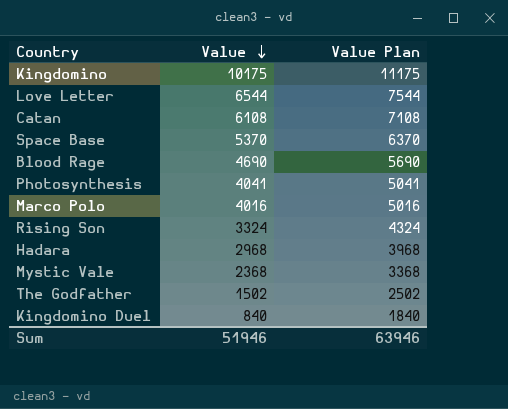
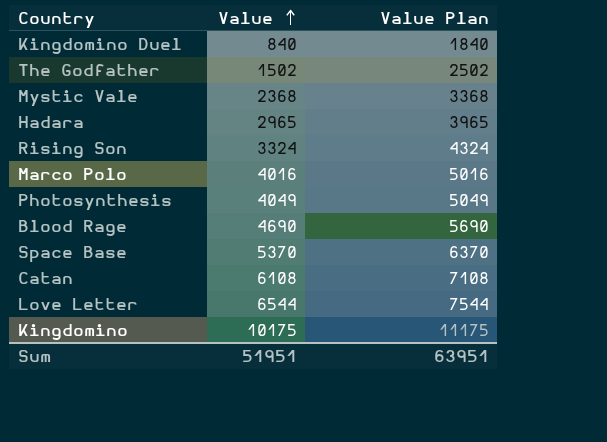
row order: Value descending -> Value ascending
Hadara | Value: 2968 -> 2965
Hadara | Value Plan: 3968 -> 3965
Photosynthesis | Value: 4041 -> 4049
Photosynthesis | Value Plan: 5041 -> 5049
Sum | Value: 51946 -> 51951
Sum | Value Plan: 63946 -> 63951

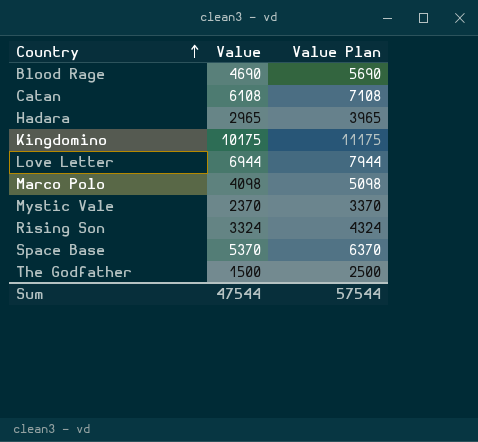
row order: Value ascending -> Country ascending
row Kingdomino Duel: 840 | 1840 -> none
row Photosynthesis: 4049 | 5049 -> none
Love Letter | Value: 6544 -> 6944
Love Letter | Value Plan: 7544 -> 7944
Marco Polo | Value: 4016 -> 4098
Marco Polo | Value Plan: 5016 -> 5098
Mystic Vale | Value: 2368 -> 2370
Mystic Vale | Value Plan: 3368 -> 3370
The Godfather | Value: 1502 -> 1500
The Godfather | Value Plan: 2502 -> 2500
Sum | Value: 51951 -> 47544
Sum | Value Plan: 63951 -> 57544

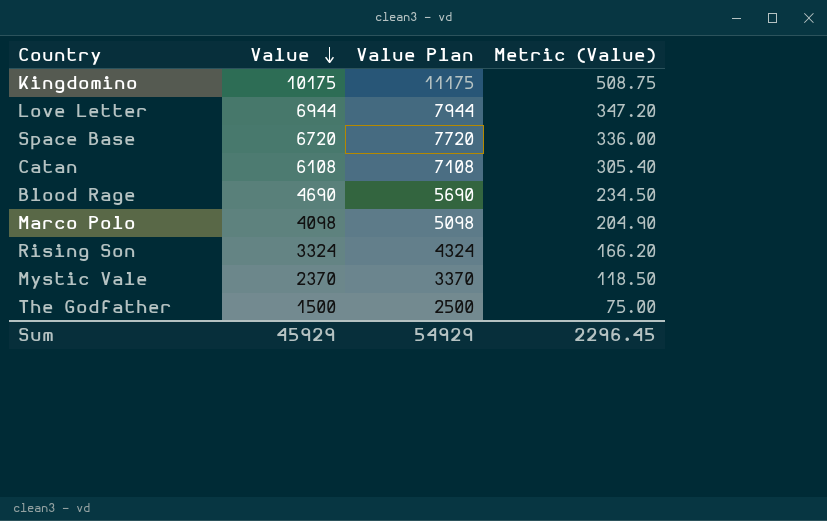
row order: Country ascending -> Value descending
column Metric (Value) | formula: none -> [Value] * 0.05
row Hadara: 2965 | 3965 -> none
Space Base | Value: 5370 -> 6720
Space Base | Value Plan: 6370 -> 7720
Sum | Value: 47544 -> 45929
Sum | Value Plan: 57544 -> 54929

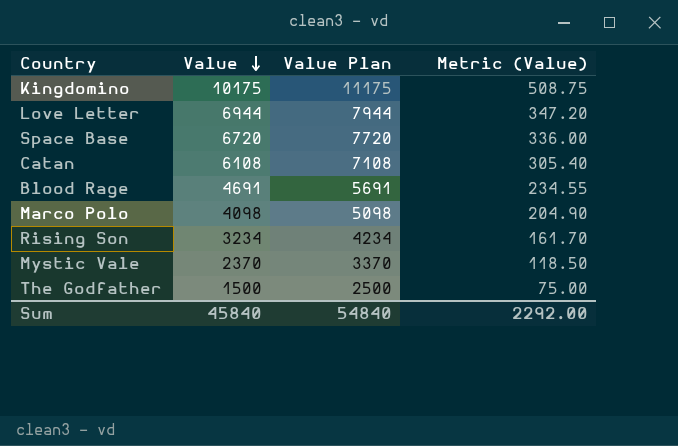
Blood Rage | Value: 4690 -> 4691
Blood Rage | Value Plan: 5690 -> 5691
Blood Rage | Metric (Value): 234.50 -> 234.55
Rising Son | Value: 3324 -> 3234
Rising Son | Value Plan: 4324 -> 4234
Rising Son | Metric (Value): 166.20 -> 161.70
Sum | Value: 45929 -> 45840
Sum | Value Plan: 54929 -> 54840
Sum | Metric (Value): 2296.45 -> 2292.00

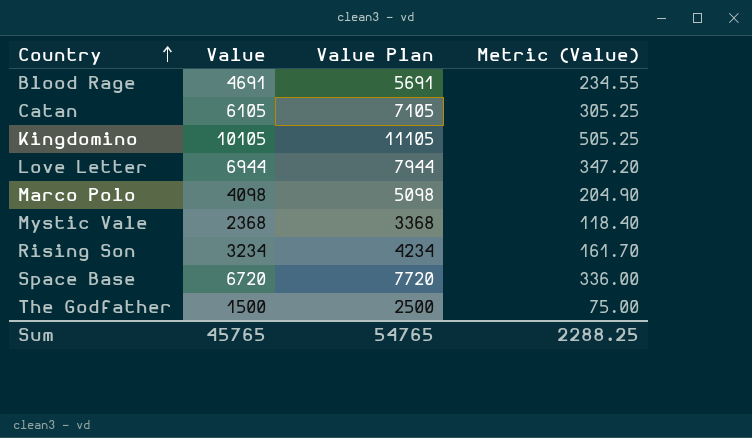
row order: Value descending -> Country ascending
Catan | Value: 6108 -> 6105
Catan | Value Plan: 7108 -> 7105
Catan | Metric (Value): 305.40 -> 305.25
Kingdomino | Value: 10175 -> 10105
Kingdomino | Value Plan: 11175 -> 11105
Kingdomino | Metric (Value): 508.75 -> 505.25
Mystic Vale | Value: 2370 -> 2368
Mystic Vale | Value Plan: 3370 -> 3368
Mystic Vale | Metric (Value): 118.50 -> 118.40
Sum | Value: 45840 -> 45765
Sum | Value Plan: 54840 -> 54765
Sum | Metric (Value): 2292.00 -> 2288.25

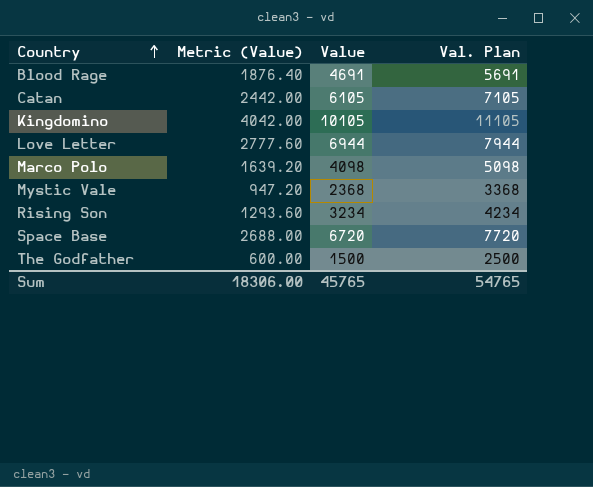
column Metric (Value) | formula: [Value] * 0.05 -> [Value] * 0.4
column Metric (Value) | position: 4 -> 2
column name: Value Plan -> Val. Plan
Sum | Metric (Value): 2288.25 -> 18306.00

